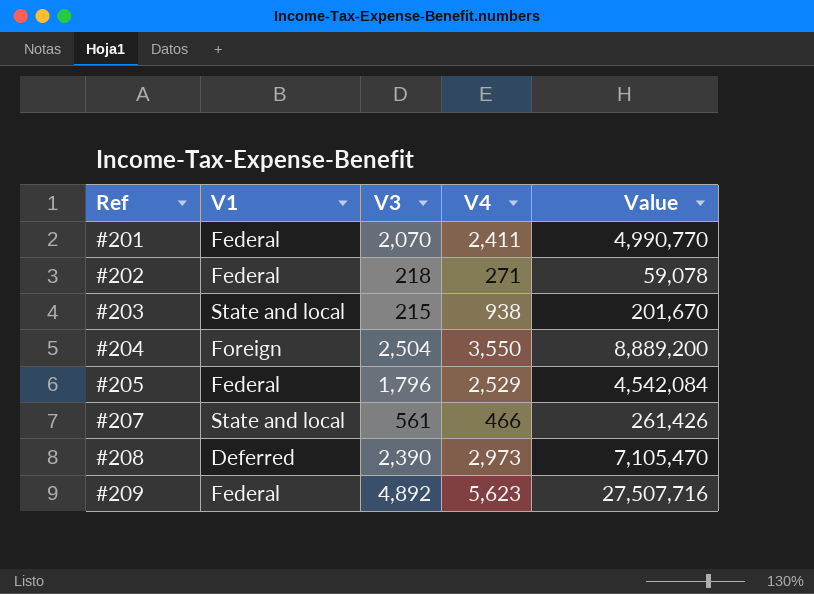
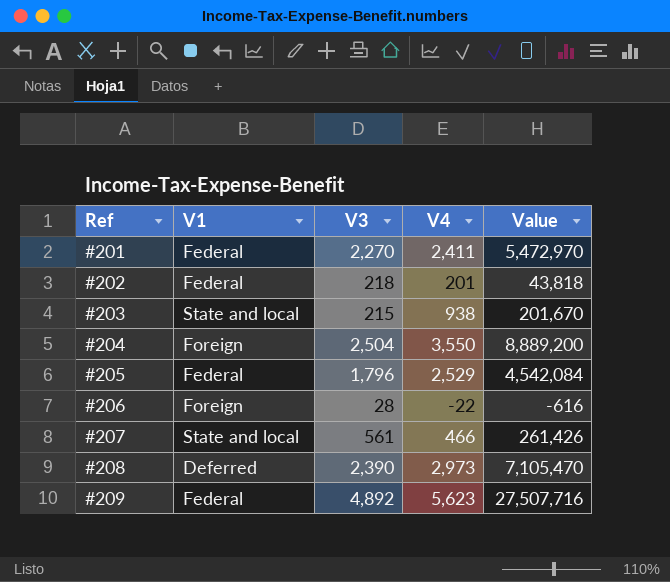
#201 | V3: 2,070 -> 2,270
#201 | Value: 4,990,770 -> 5,472,970
#202 | V4: 271 -> 201
#202 | Value: 59,078 -> 43,818
row #206: none -> Foreign | 28 | -22 | -616

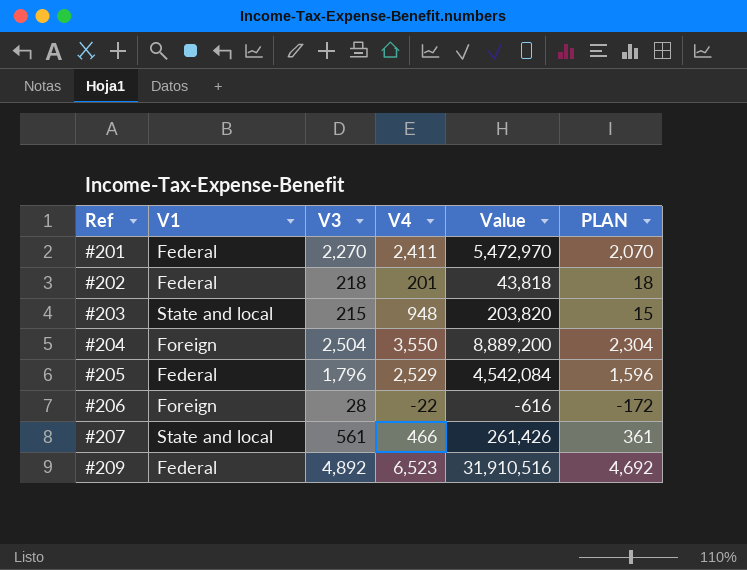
column PLAN | formula: none -> [V3] - 200
row #208: Deferred | 2,390 | 2,973 | 7,105,470 -> none
#203 | V4: 938 -> 948
#203 | Value: 201,670 -> 203,820
#209 | V4: 5,623 -> 6,523
#209 | Value: 27,507,716 -> 31,910,516

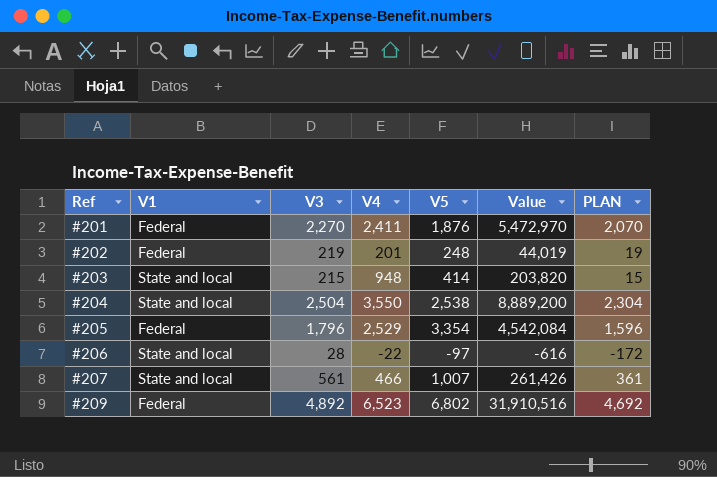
column V5 | position: none -> 5
#202 | V3: 218 -> 219
#202 | Value: 43,818 -> 44,019
#202 | PLAN: 18 -> 19
#204 | V1: Foreign -> State and local
#206 | V1: Foreign -> State and local

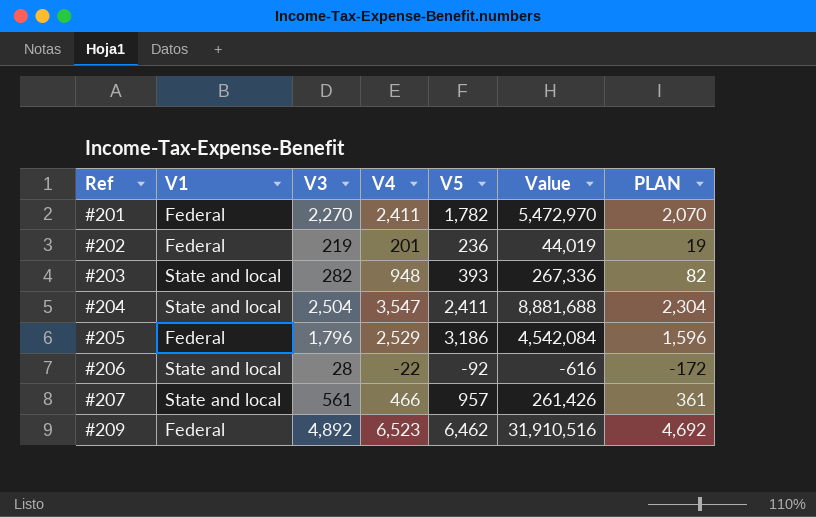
#201 | V5: 1,876 -> 1,782
#202 | V5: 248 -> 236
#203 | V3: 215 -> 282
#203 | V5: 414 -> 393
#203 | Value: 203,820 -> 267,336
#203 | PLAN: 15 -> 82
#204 | V4: 3,550 -> 3,547
#204 | V5: 2,538 -> 2,411
#204 | Value: 8,889,200 -> 8,881,688
#205 | V5: 3,354 -> 3,186
#206 | V5: -97 -> -92
#207 | V5: 1,007 -> 957
#209 | V5: 6,802 -> 6,462

